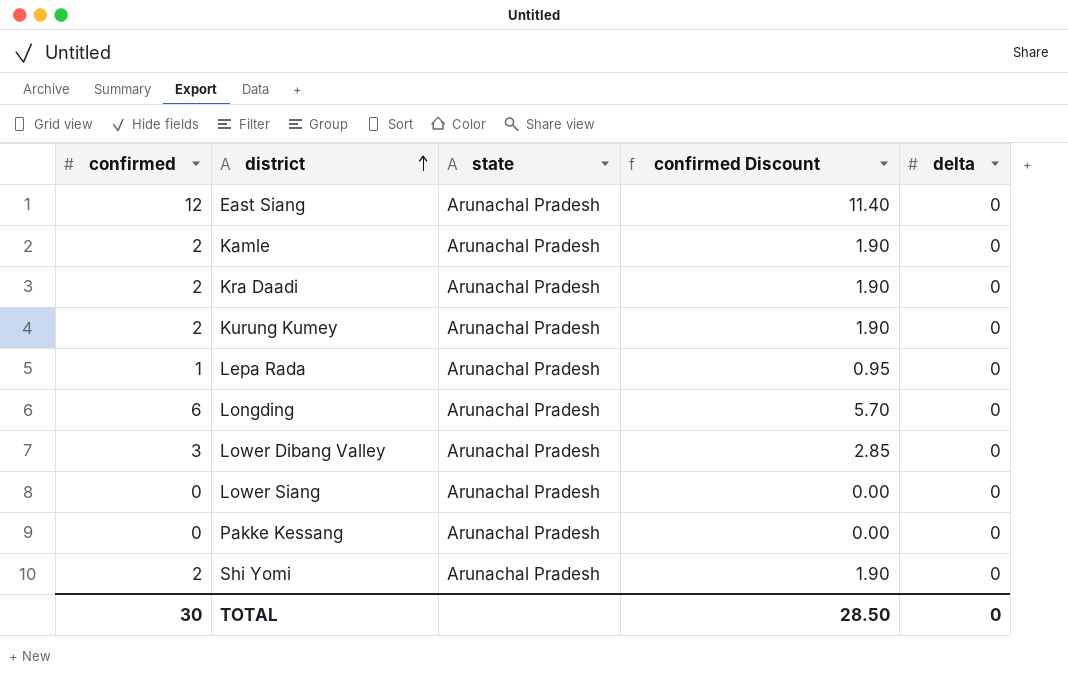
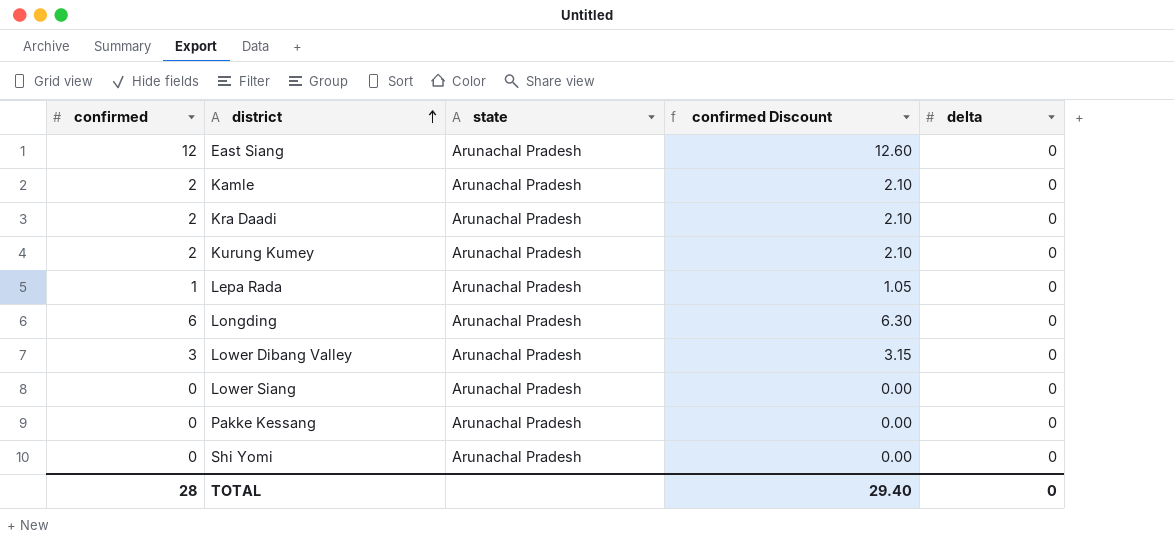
column confirmed Discount | formula: [confirmed] * 0.95 -> [confirmed] * 1.05
Shi Yomi | confirmed: 2 -> 0
TOTAL | confirmed: 30 -> 28
TOTAL | confirmed Discount: 28.50 -> 29.40

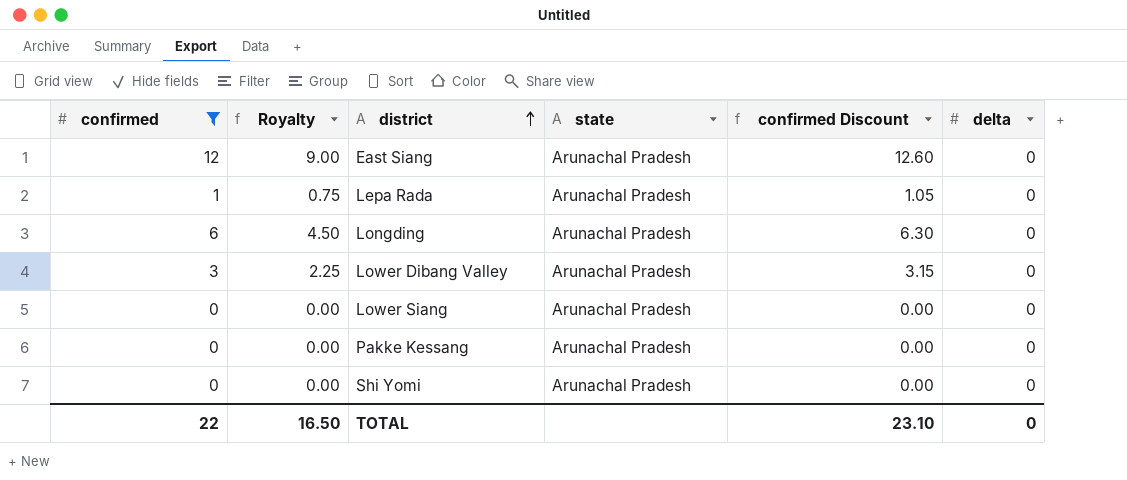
filter: none -> confirmed != 2
column Royalty | formula: none -> [confirmed] * 0.75
TOTAL | confirmed: 28 -> 22
TOTAL | confirmed Discount: 29.40 -> 23.10

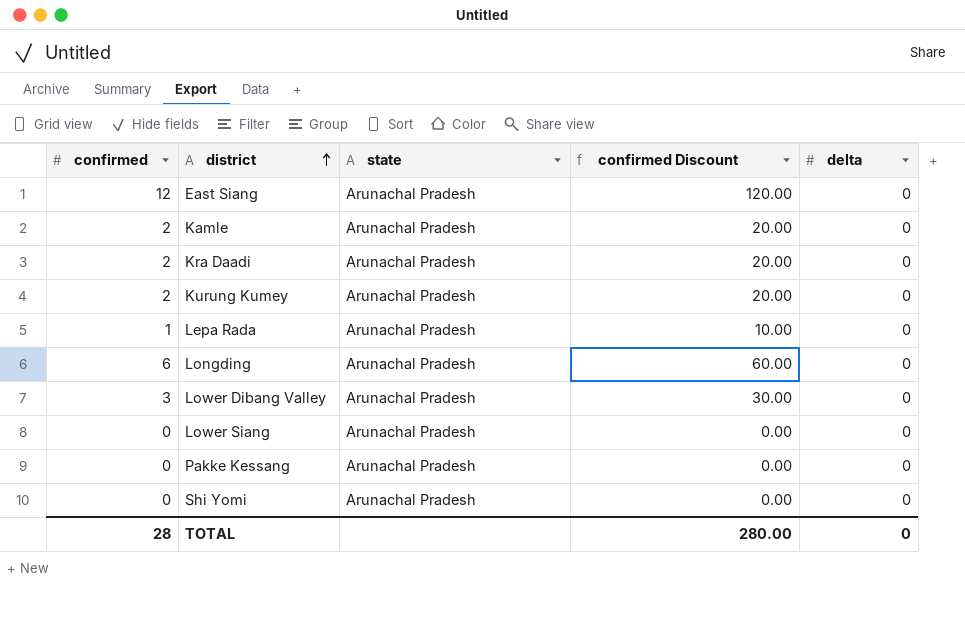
filter: confirmed != 2 -> none
column Royalty | formula: [confirmed] * 0.75 -> none
column confirmed Discount | formula: [confirmed] * 1.05 -> [confirmed] * 10
TOTAL | confirmed: 22 -> 28
TOTAL | confirmed Discount: 23.10 -> 280.00

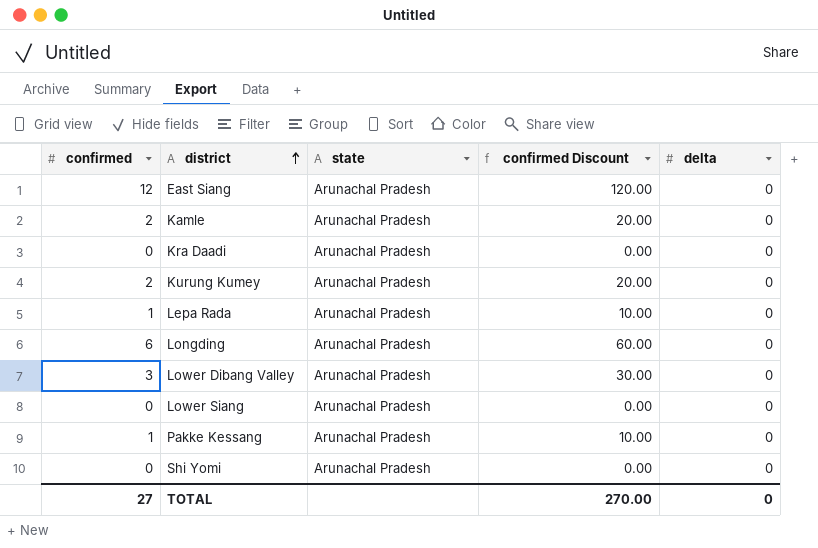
Kra Daadi | confirmed: 2 -> 0
Kra Daadi | confirmed Discount: 20.00 -> 0.00
Pakke Kessang | confirmed: 0 -> 1
Pakke Kessang | confirmed Discount: 0.00 -> 10.00
TOTAL | confirmed: 28 -> 27
TOTAL | confirmed Discount: 280.00 -> 270.00

